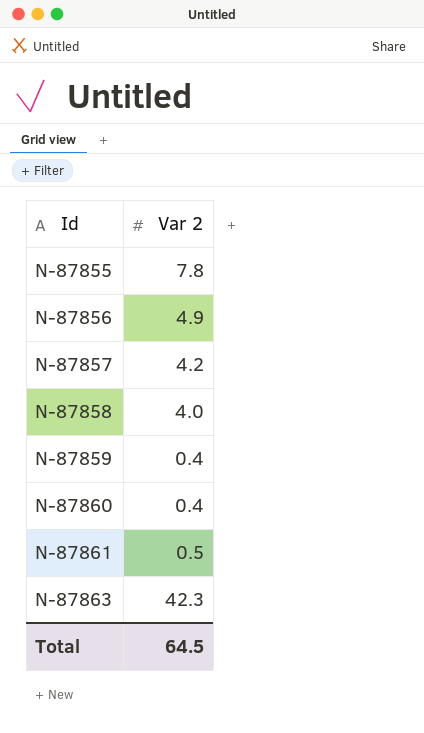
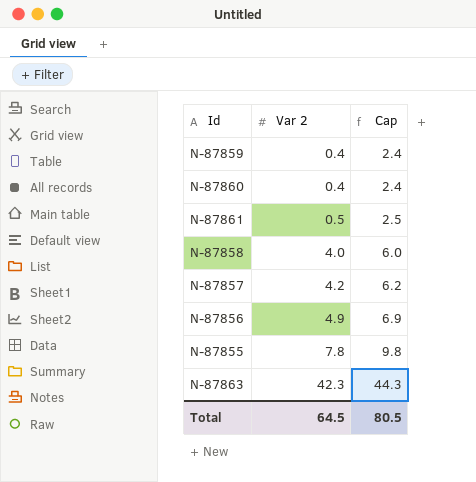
row order: Id ascending -> Var 2 ascending
column Cap | formula: none -> [Var 2] + 2

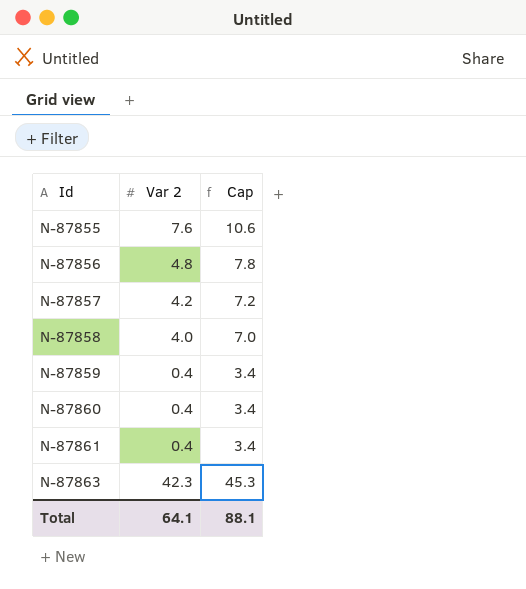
row order: Var 2 ascending -> Id ascending
column Cap | formula: [Var 2] + 2 -> [Var 2] + 3
N-87855 | Var 2: 7.8 -> 7.6
N-87856 | Var 2: 4.9 -> 4.8
N-87861 | Var 2: 0.5 -> 0.4
Total | Var 2: 64.5 -> 64.1
Total | Cap: 80.5 -> 88.1

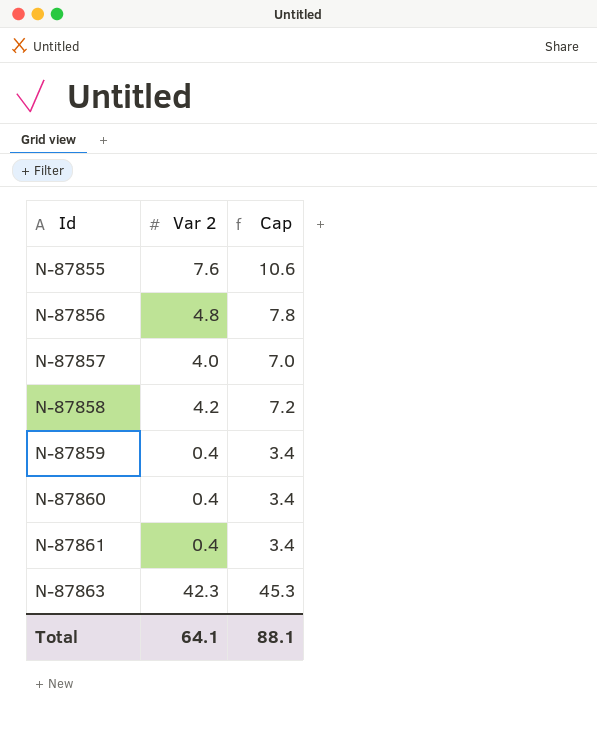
N-87857 | Var 2: 4.2 -> 4.0
N-87857 | Cap: 7.2 -> 7.0
N-87858 | Var 2: 4.0 -> 4.2
N-87858 | Cap: 7.0 -> 7.2

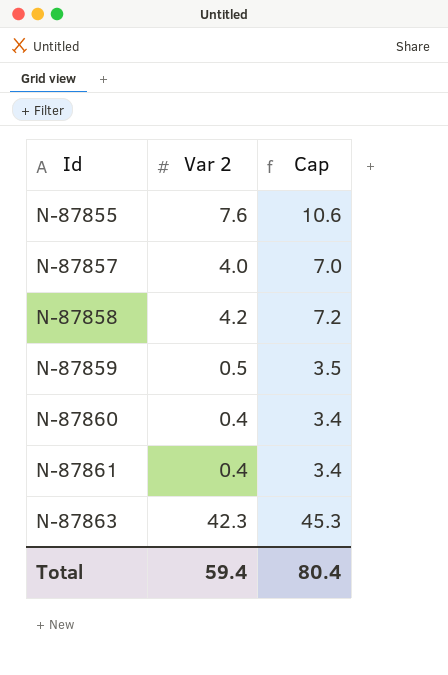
row N-87856: 4.8 | 7.8 -> none
N-87859 | Var 2: 0.4 -> 0.5
N-87859 | Cap: 3.4 -> 3.5
Total | Var 2: 64.1 -> 59.4
Total | Cap: 88.1 -> 80.4

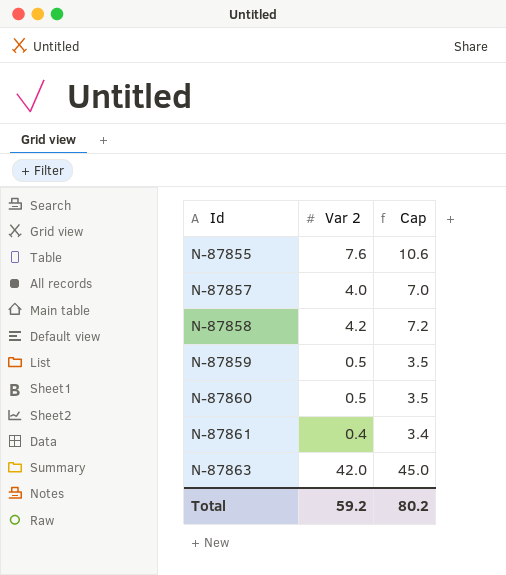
N-87860 | Var 2: 0.4 -> 0.5
N-87860 | Cap: 3.4 -> 3.5
N-87863 | Var 2: 42.3 -> 42.0
N-87863 | Cap: 45.3 -> 45.0
Total | Var 2: 59.4 -> 59.2
Total | Cap: 80.4 -> 80.2

